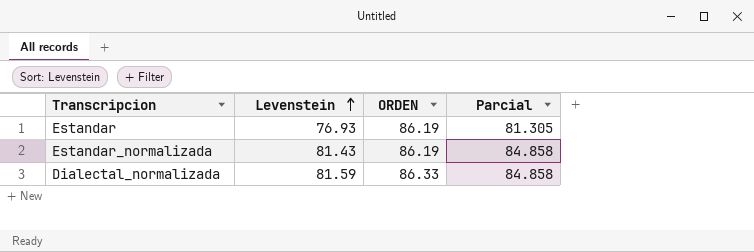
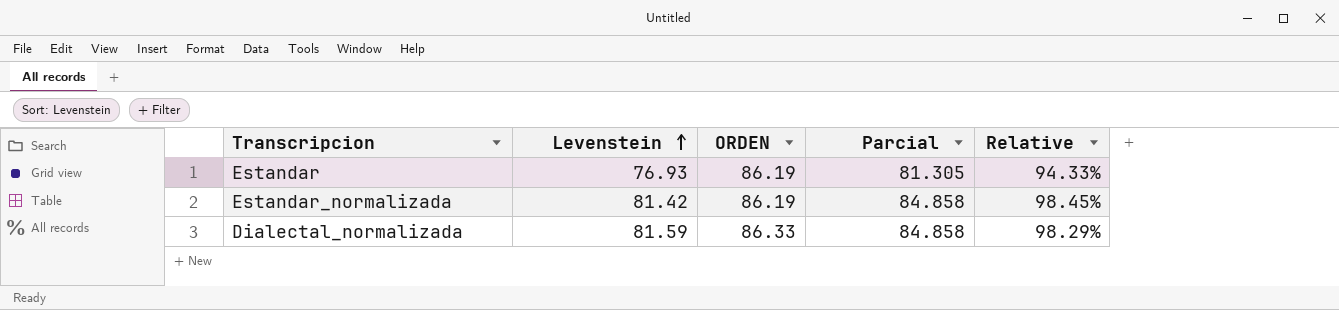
column Relative | formula: none -> [Parcial] / [ORDEN]
Estandar_normalizada | Levenstein: 81.43 -> 81.42

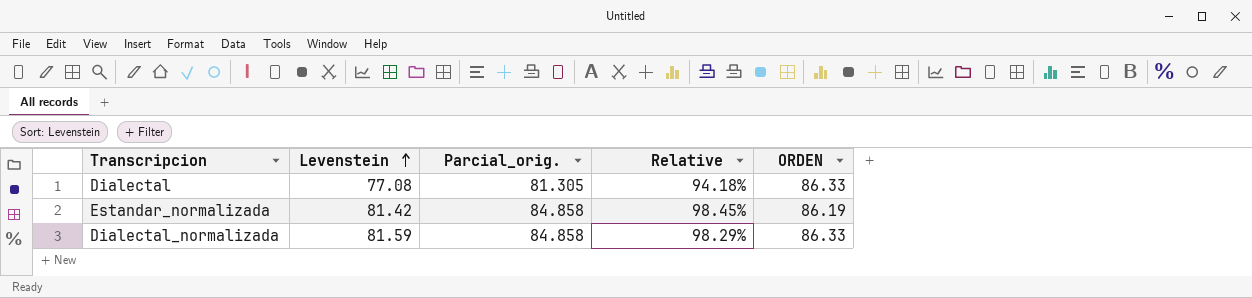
column name: Parcial -> Parcial_orig.
column ORDEN | position: 3 -> 5
row Estandar: 76.93 | 86.19 | 81.305 | 94.33% -> none
row Dialectal: none -> 77.08 | 81.305 | 94.18% | 86.33

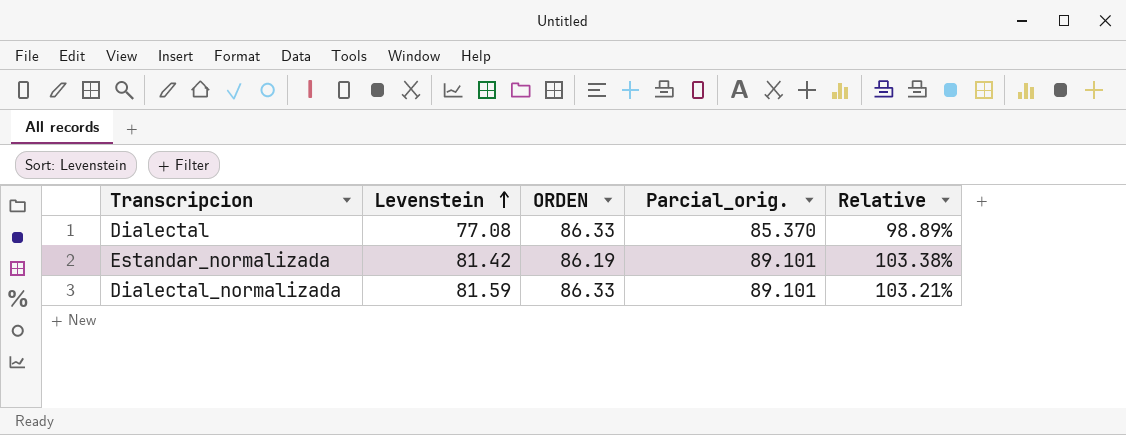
column ORDEN | position: 5 -> 3
Dialectal | Parcial_orig.: 81.305 -> 85.370
Dialectal | Relative: 94.18% -> 98.89%
Estandar_normalizada | Parcial_orig.: 84.858 -> 89.101
Estandar_normalizada | Relative: 98.45% -> 103.38%
Dialectal_normalizada | Parcial_orig.: 84.858 -> 89.101
Dialectal_normalizada | Relative: 98.29% -> 103.21%

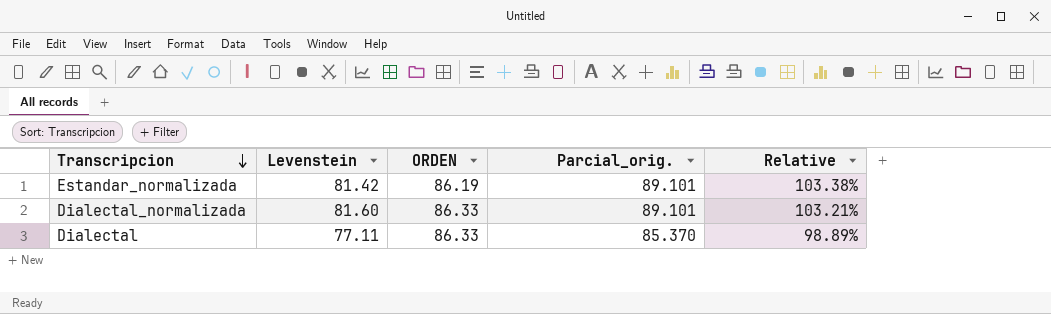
row order: Levenstein ascending -> Transcripcion descending
Dialectal_normalizada | Levenstein: 81.59 -> 81.60
Dialectal | Levenstein: 77.08 -> 77.11

